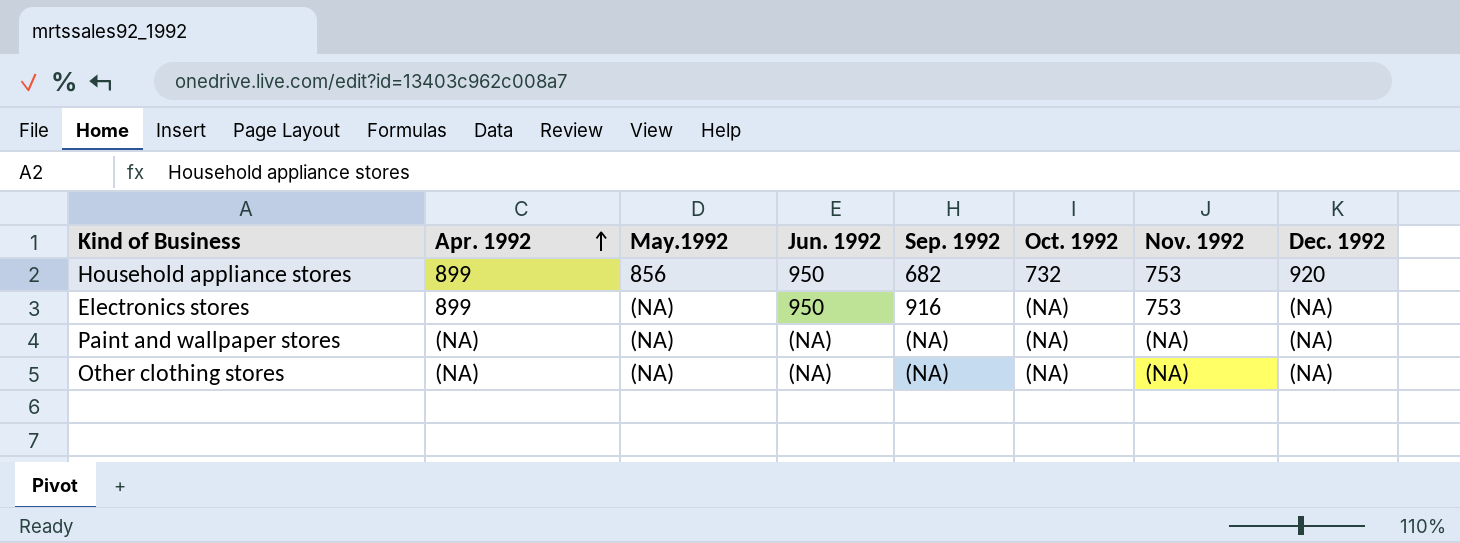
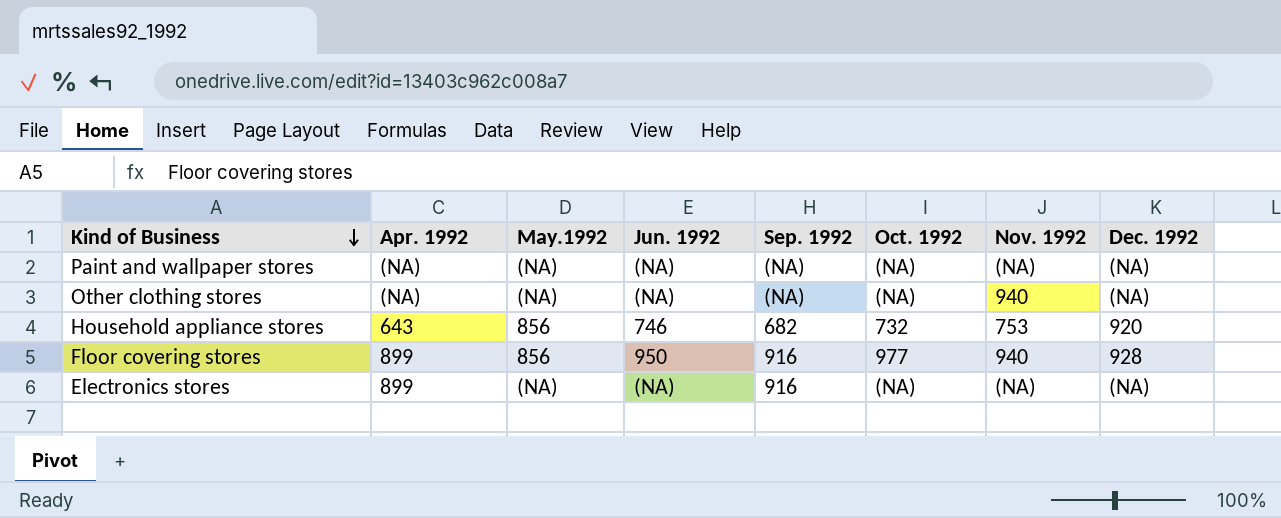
row order: Apr. 1992 ascending -> Kind of Business descending
Other clothing stores | Nov. 1992: (NA) -> 940
Household appliance stores | Apr. 1992: 899 -> 643
Household appliance stores | Jun. 1992: 950 -> 746
row Floor covering stores: none -> 899 | 856 | 950 | 916 | 977 | 940 | 928
Electronics stores | Jun. 1992: 950 -> (NA)
Electronics stores | Nov. 1992: 753 -> (NA)

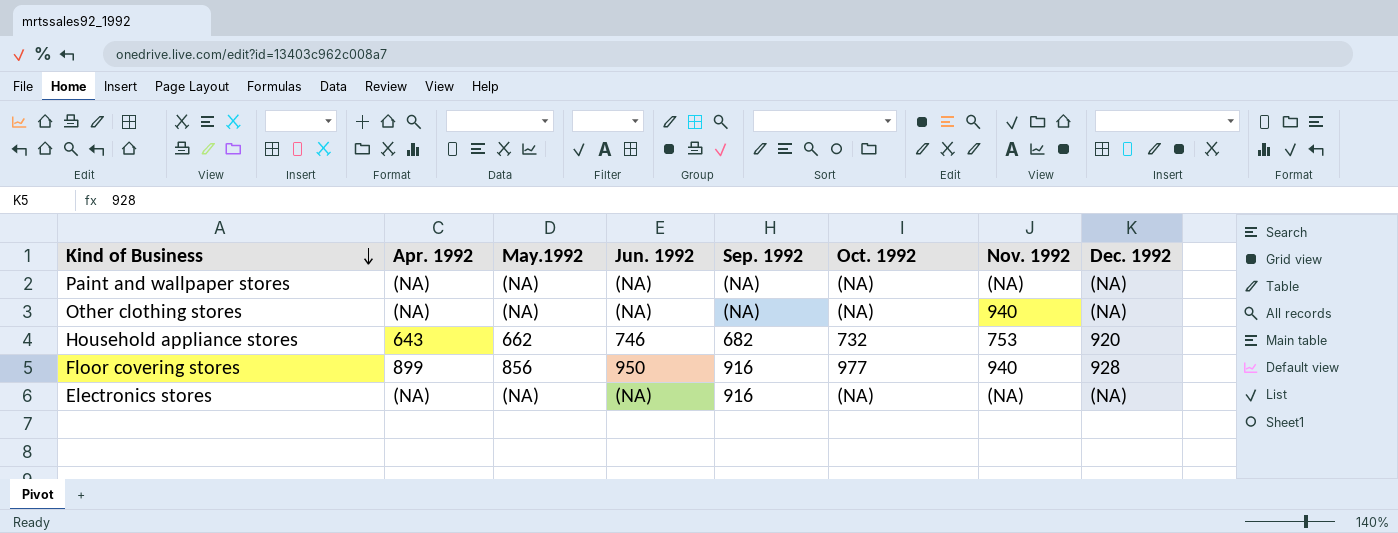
Household appliance stores | May.1992: 856 -> 662
Electronics stores | Apr. 1992: 899 -> (NA)

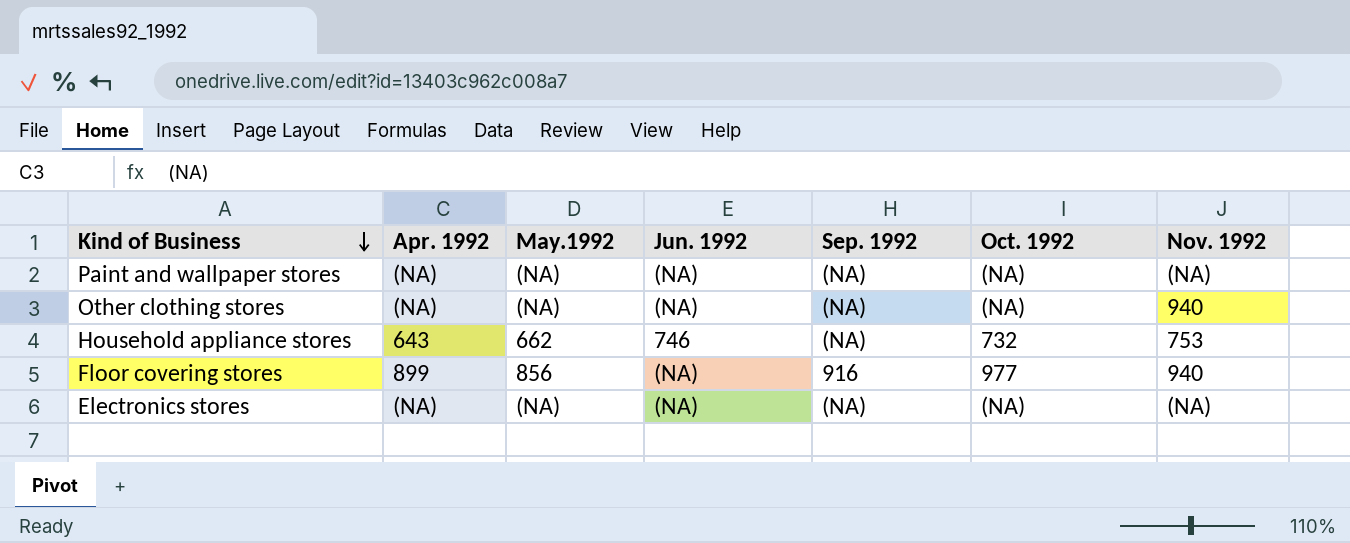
column Dec. 1992 | position: 8 -> none
Household appliance stores | Sep. 1992: 682 -> (NA)
Floor covering stores | Jun. 1992: 950 -> (NA)
Electronics stores | Sep. 1992: 916 -> (NA)

